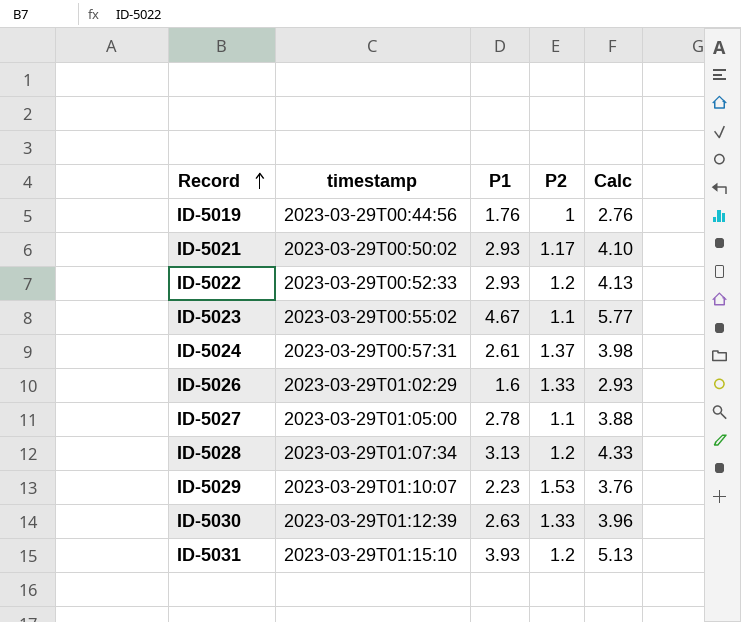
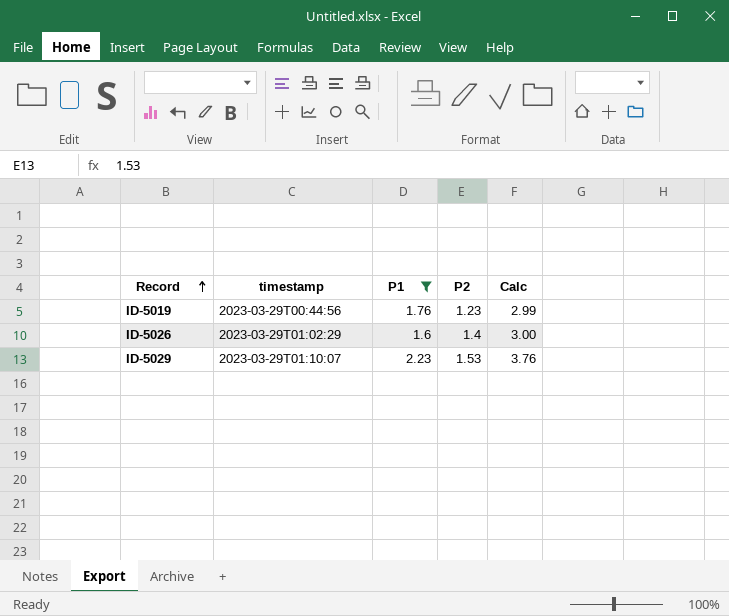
filter: none -> P1 <= 2.23
ID-5019 | P2: 1 -> 1.23
ID-5019 | Calc: 2.76 -> 2.99
ID-5026 | P2: 1.33 -> 1.4
ID-5026 | Calc: 2.93 -> 3.00

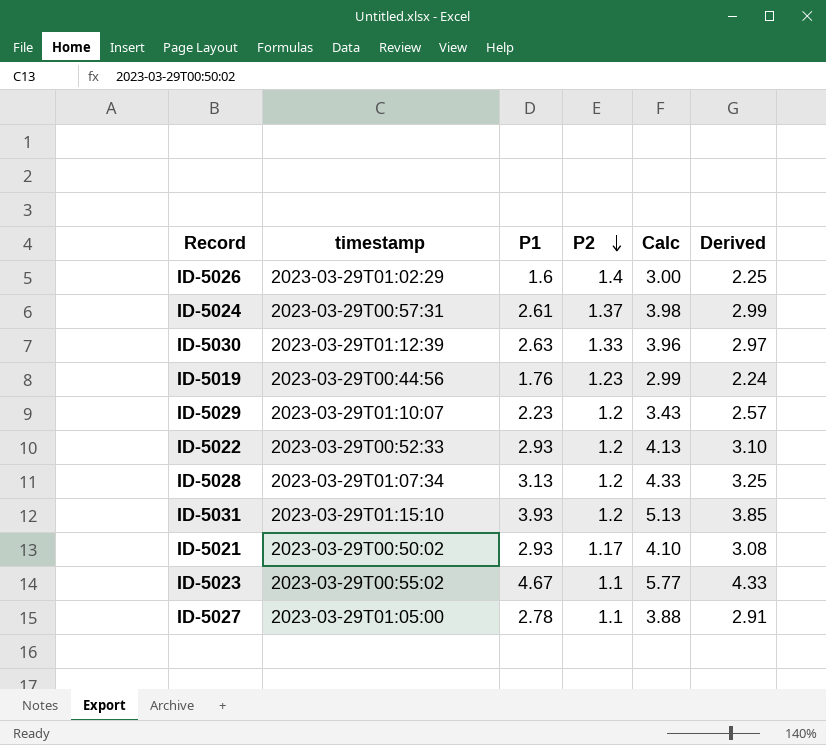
filter: P1 <= 2.23 -> none
row order: Record ascending -> P2 descending
column Derived | formula: none -> [Calc] * 0.75
ID-5029 | P2: 1.53 -> 1.2
ID-5029 | Calc: 3.76 -> 3.43

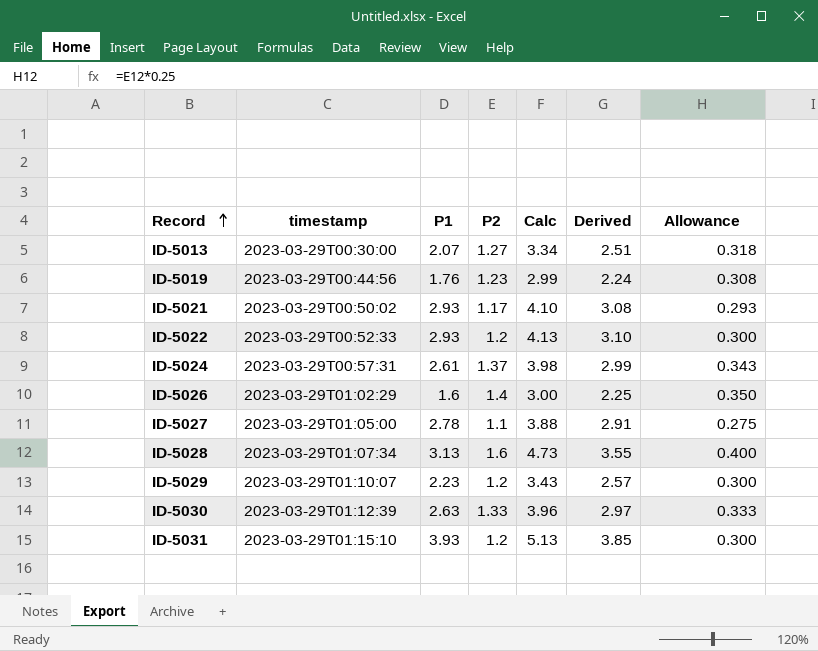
row order: P2 descending -> Record ascending
column Allowance | formula: none -> [P2] * 0.25
row ID-5023: 2023-03-29T00:55:02 | 4.67 | 1.1 | 5.77 | 4.33 -> none
row ID-5013: none -> 2023-03-29T00:30:00 | 2.07 | 1.27 | 3.34 | 2.51 | 0.318
ID-5028 | P2: 1.2 -> 1.6
ID-5028 | Calc: 4.33 -> 4.73
ID-5028 | Derived: 3.25 -> 3.55

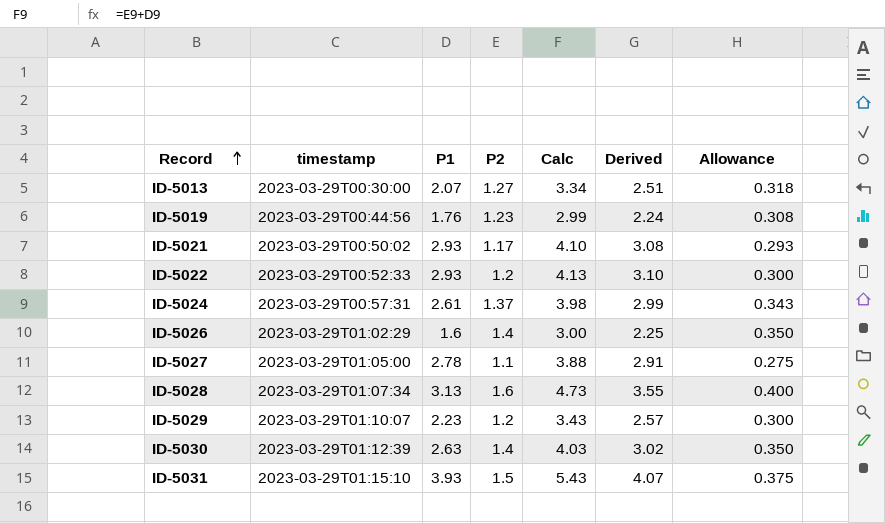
ID-5030 | P2: 1.33 -> 1.4
ID-5030 | Calc: 3.96 -> 4.03
ID-5030 | Derived: 2.97 -> 3.02
ID-5030 | Allowance: 0.333 -> 0.350
ID-5031 | P2: 1.2 -> 1.5
ID-5031 | Calc: 5.13 -> 5.43
ID-5031 | Derived: 3.85 -> 4.07
ID-5031 | Allowance: 0.300 -> 0.375

